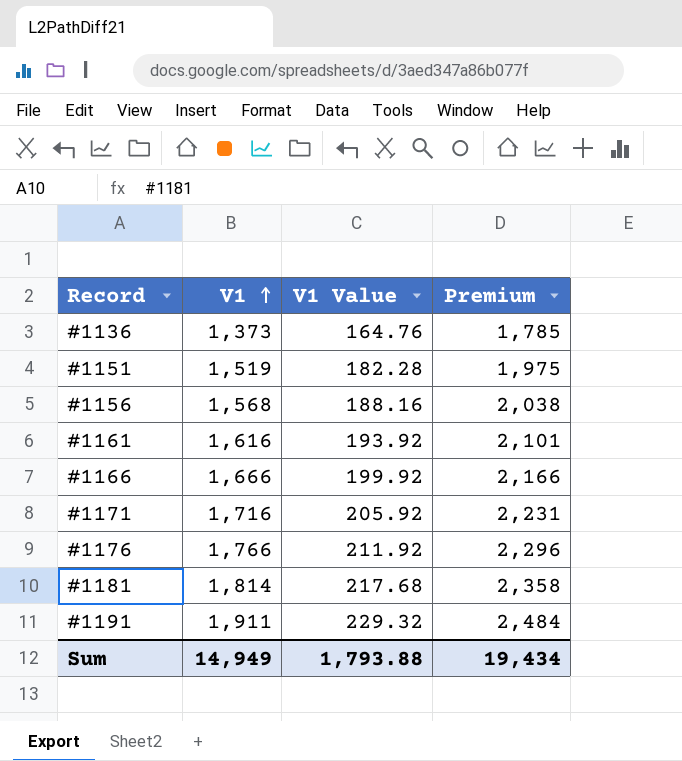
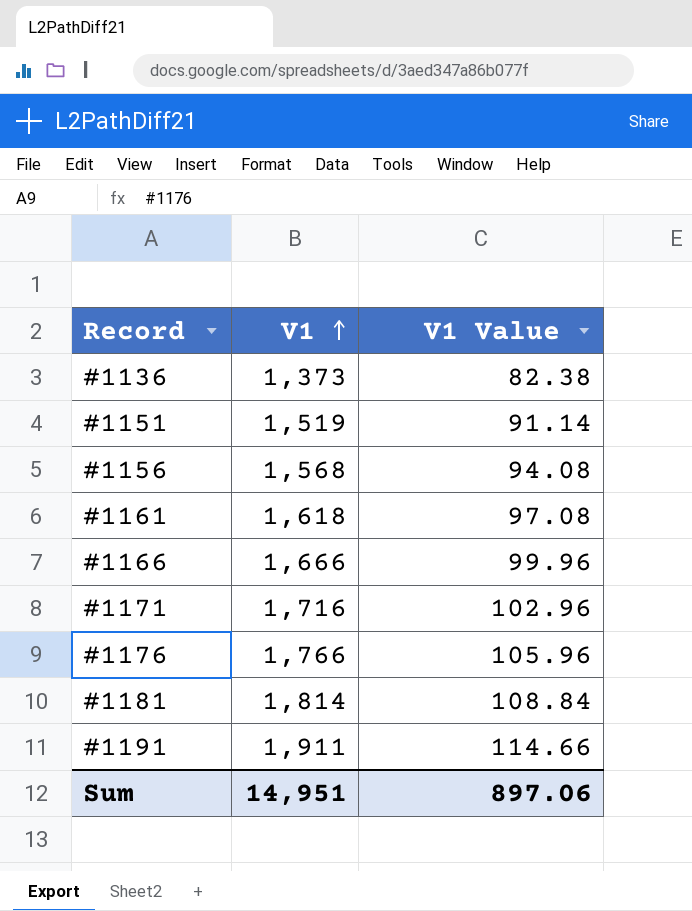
column Premium | formula: [V1] * 1.3 -> none
column V1 Value | formula: [V1] * 0.12 -> [V1] * 0.06
#1161 | V1: 1,616 -> 1,618
Sum | V1: 14,949 -> 14,951
Sum | V1 Value: 1,793.88 -> 897.06

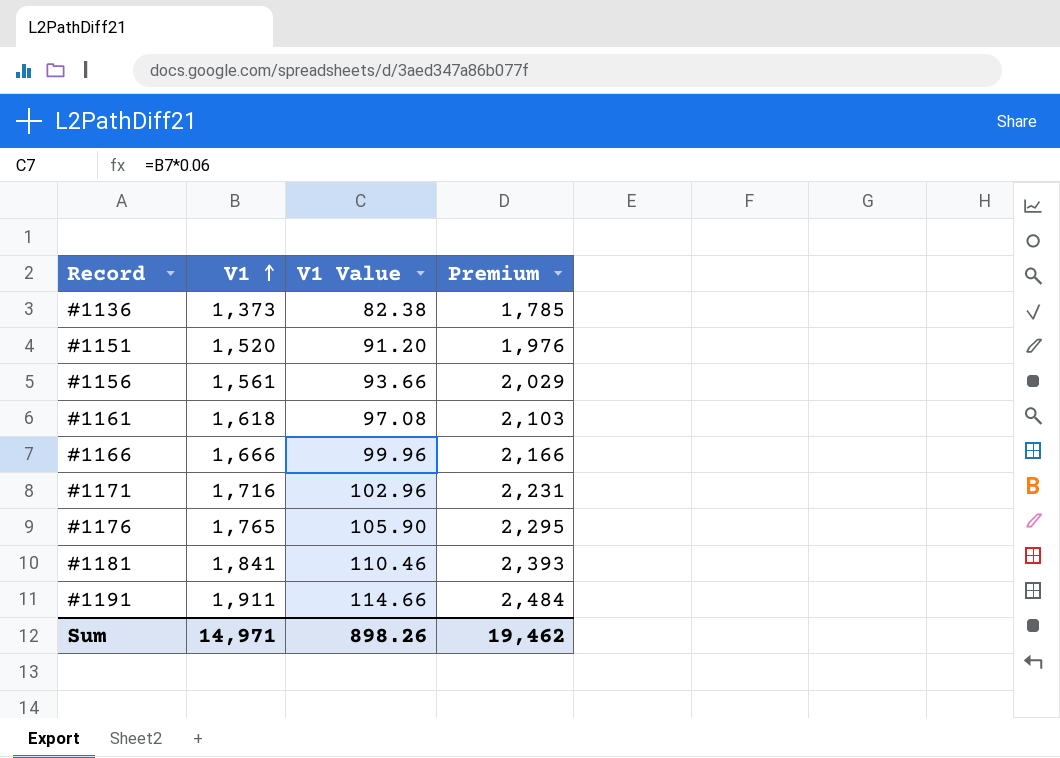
column Premium | formula: none -> [V1] * 1.3
#1151 | V1: 1,519 -> 1,520
#1151 | V1 Value: 91.14 -> 91.20
#1156 | V1: 1,568 -> 1,561
#1156 | V1 Value: 94.08 -> 93.66
#1176 | V1: 1,766 -> 1,765
#1176 | V1 Value: 105.96 -> 105.90
#1181 | V1: 1,814 -> 1,841
#1181 | V1 Value: 108.84 -> 110.46
Sum | V1: 14,951 -> 14,971
Sum | V1 Value: 897.06 -> 898.26

